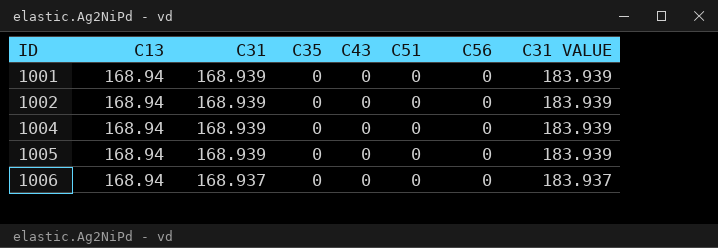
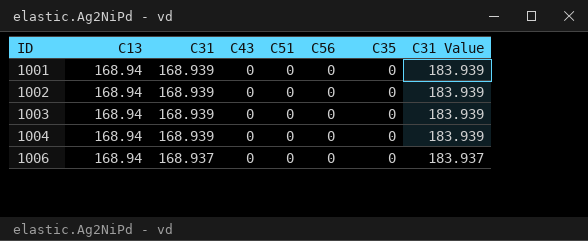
column C35 | position: 4 -> 7
column name: C31 VALUE -> C31 Value
row 1005: 168.94 | 168.939 | 0 | 0 | 0 | 0 | 183.939 -> none
row 1003: none -> 168.94 | 168.939 | 0 | 0 | 0 | 0 | 183.939

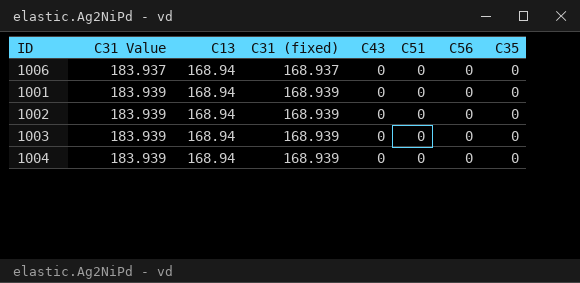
row order: ID ascending -> C31 Value ascending
column C31 Value | position: 8 -> 2
column name: C31 -> C31 (fixed)

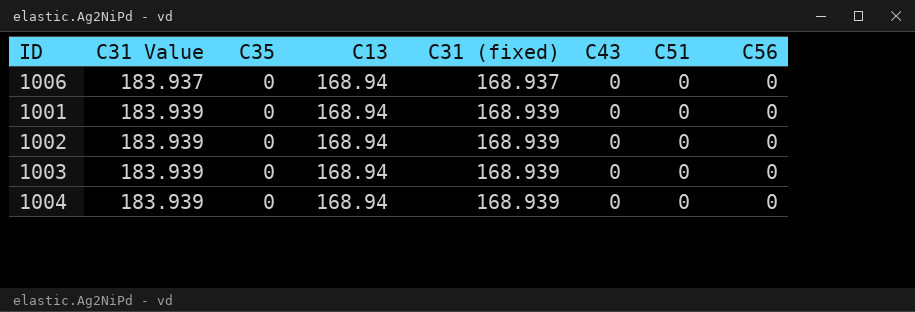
column C35 | position: 8 -> 3

